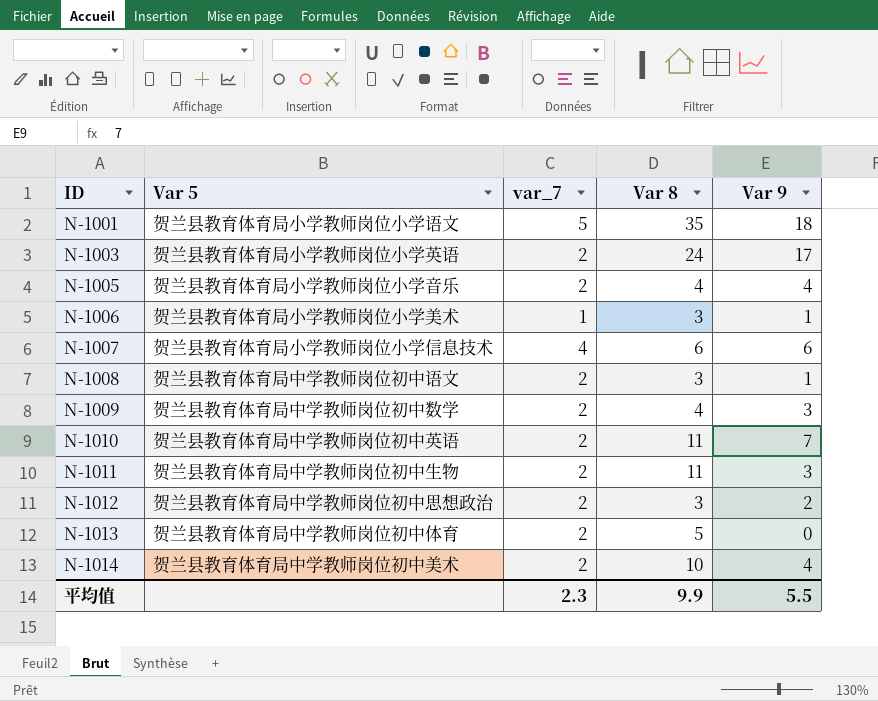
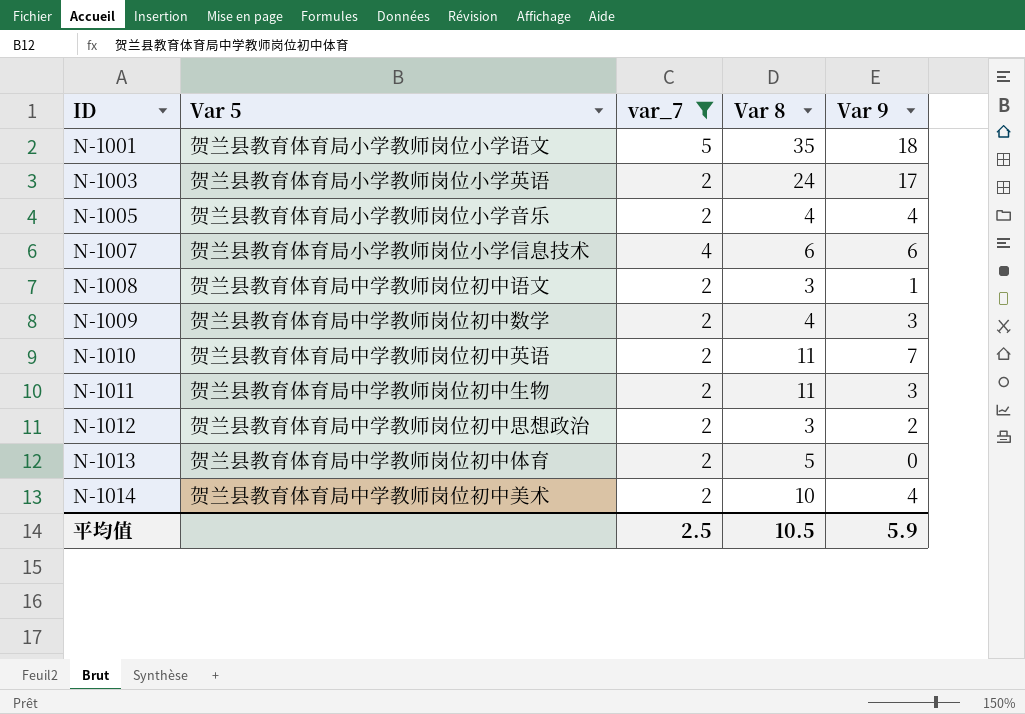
filter: none -> var_7 != 1
平均值 | var_7: 2.3 -> 2.5
平均值 | Var 8: 9.9 -> 10.5
平均值 | Var 9: 5.5 -> 5.9

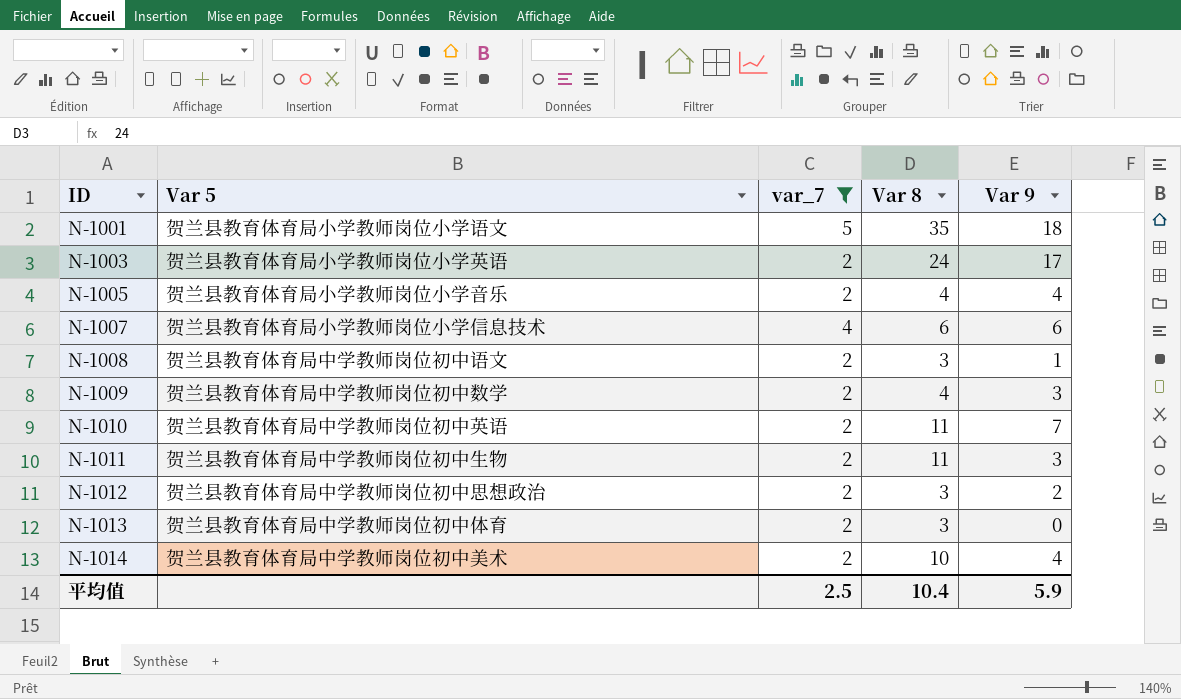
N-1013 | Var 8: 5 -> 3
平均值 | Var 8: 10.5 -> 10.4

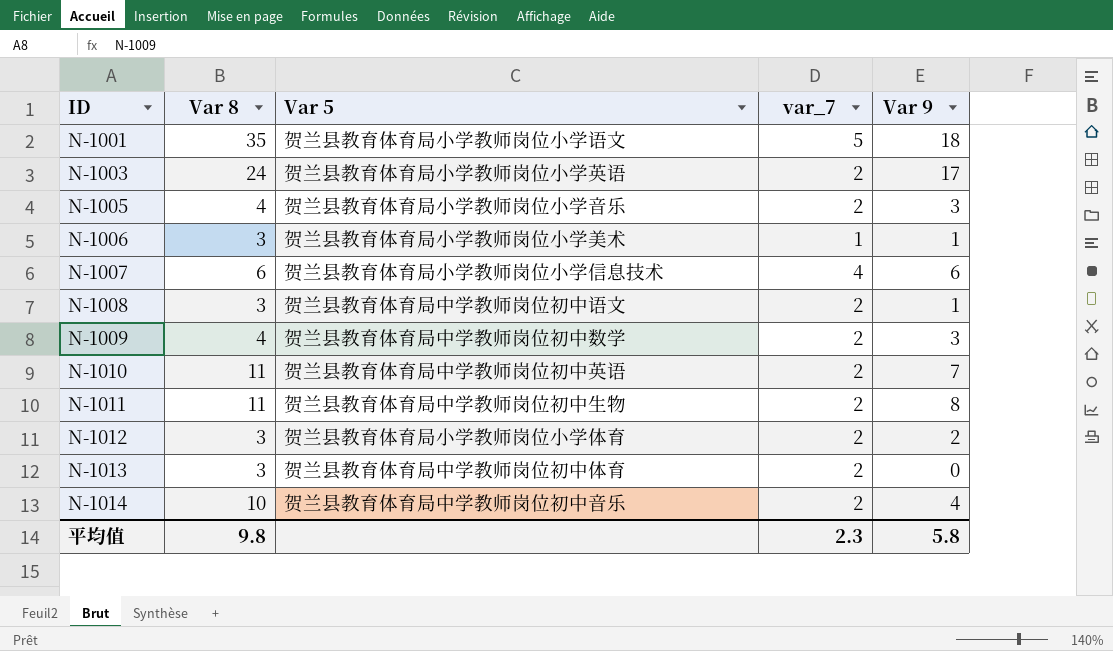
filter: var_7 != 1 -> none
column Var 8 | position: 4 -> 2
N-1005 | Var 9: 4 -> 3
N-1011 | Var 9: 3 -> 8
N-1012 | Var 5: 贺兰县教育体育局中学教师岗位初中思想政治 -> 贺兰县教育体育局小学教师岗位小学体育
N-1014 | Var 5: 贺兰县教育体育局中学教师岗位初中美术 -> 贺兰县教育体育局中学教师岗位初中音乐
平均值 | Var 8: 10.4 -> 9.8
平均值 | var_7: 2.5 -> 2.3
平均值 | Var 9: 5.9 -> 5.8

